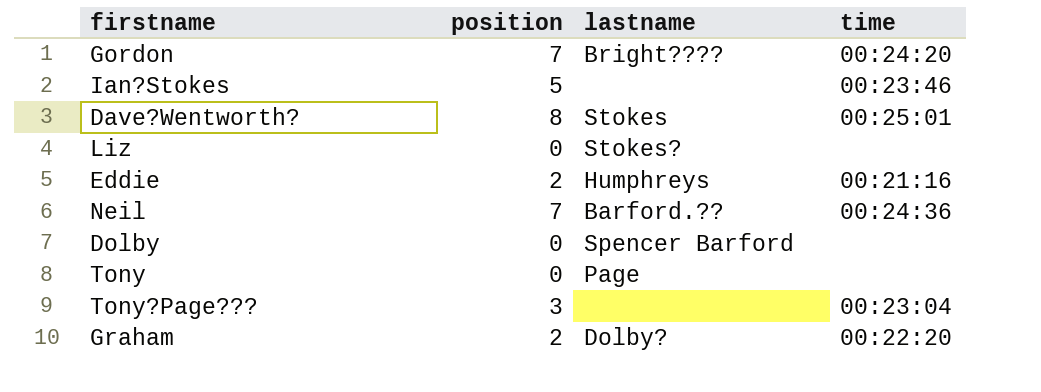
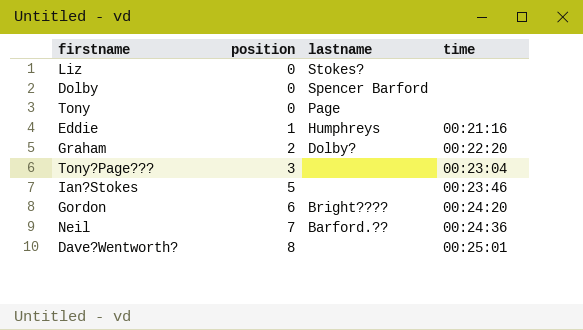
row order: none -> position ascending
Eddie | position: 2 -> 1
Gordon | position: 7 -> 6
Dave?Wentworth? | lastname: Stokes -> none

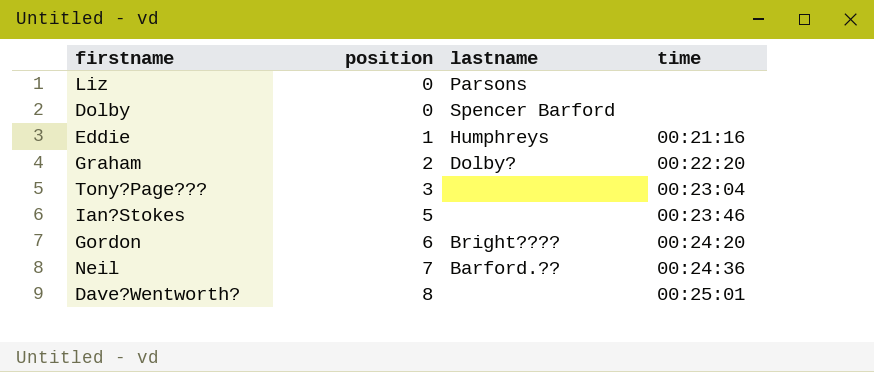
row Tony: 0 | Page | none -> none
Liz | lastname: Stokes? -> Parsons

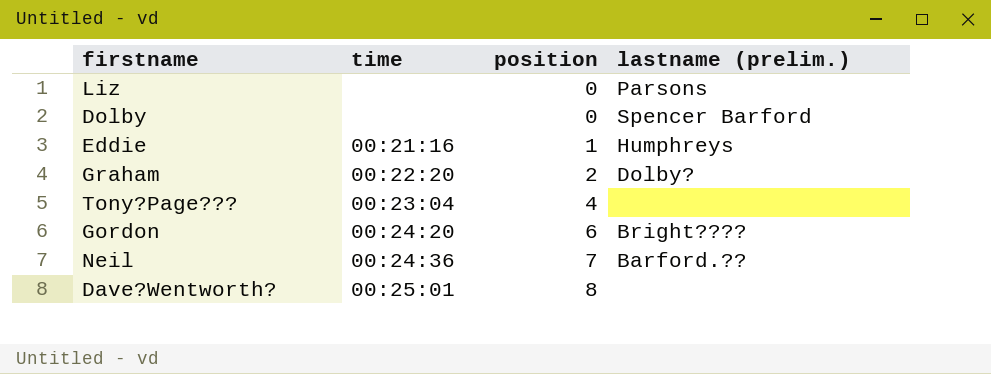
column time | position: 4 -> 2
column name: lastname -> lastname (prelim.)
row Ian?Stokes: 5 | none | 00:23:46 -> none
Tony?Page??? | position: 3 -> 4

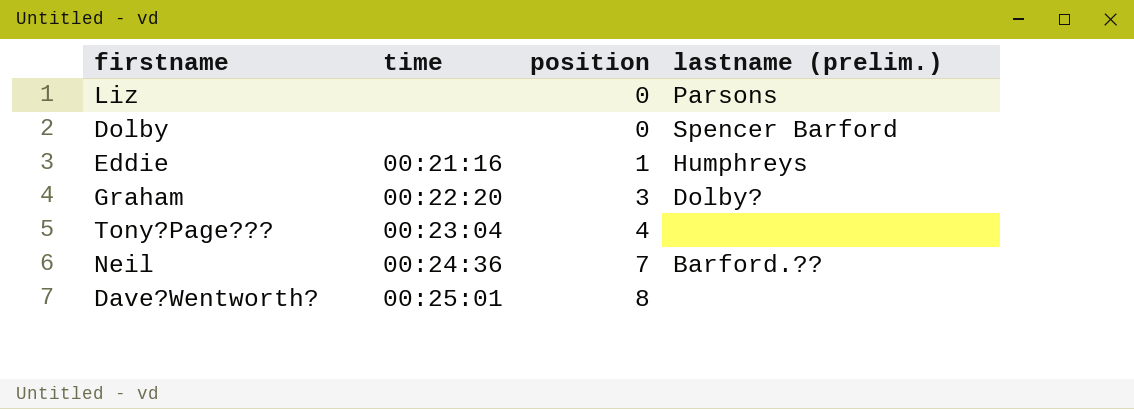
row Gordon: 00:24:20 | 6 | Bright???? -> none
Graham | position: 2 -> 3

